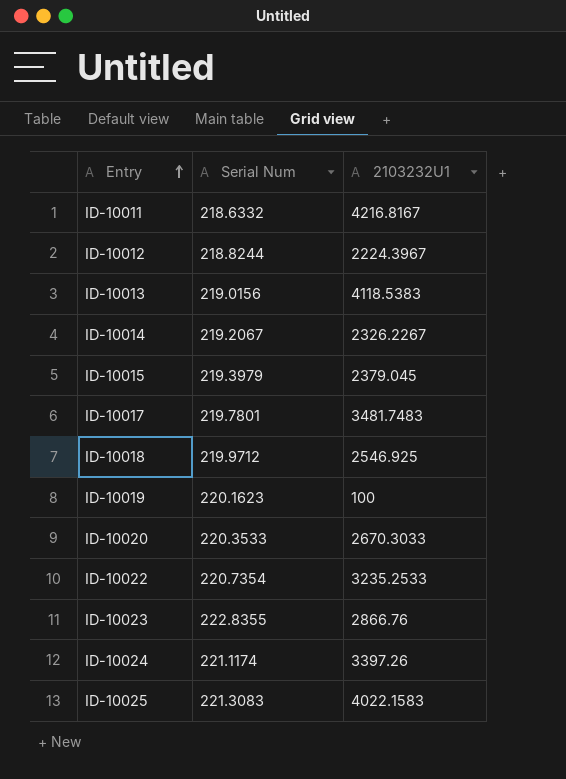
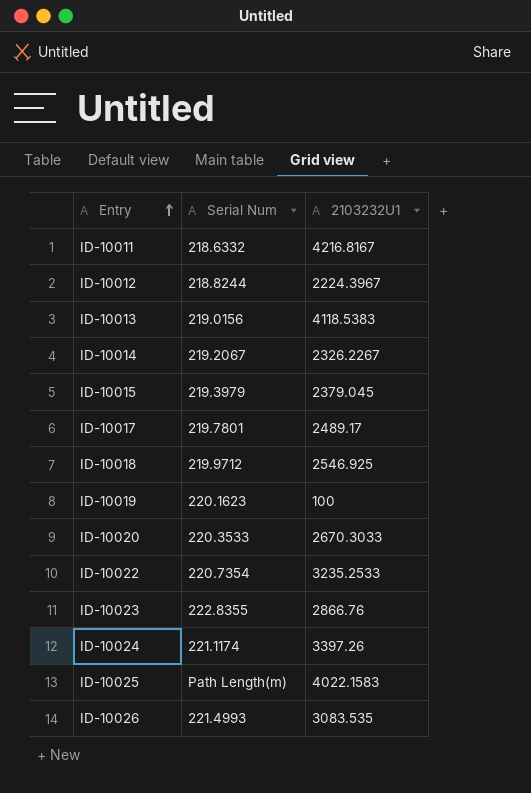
ID-10017 | 2103232U1: 3481.7483 -> 2489.17
ID-10025 | Serial Num: 221.3083 -> Path Length(m)
row ID-10026: none -> 221.4993 | 3083.535

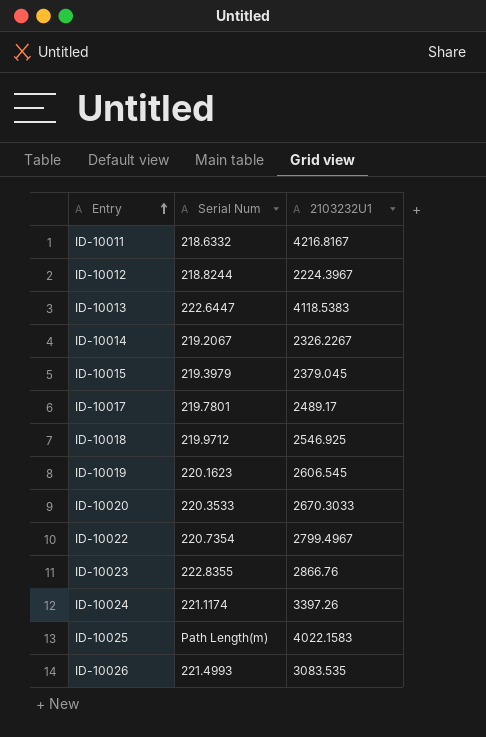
ID-10013 | Serial Num: 219.0156 -> 222.6447
ID-10019 | 2103232U1: 100 -> 2606.545
ID-10022 | 2103232U1: 3235.2533 -> 2799.4967

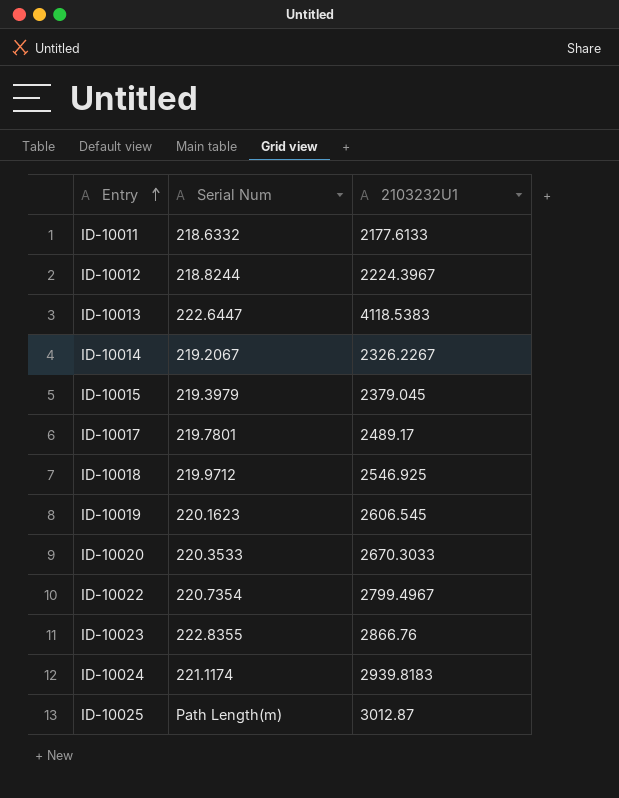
row ID-10026: 221.4993 | 3083.535 -> none
ID-10011 | 2103232U1: 4216.8167 -> 2177.6133
ID-10024 | 2103232U1: 3397.26 -> 2939.8183
ID-10025 | 2103232U1: 4022.1583 -> 3012.87

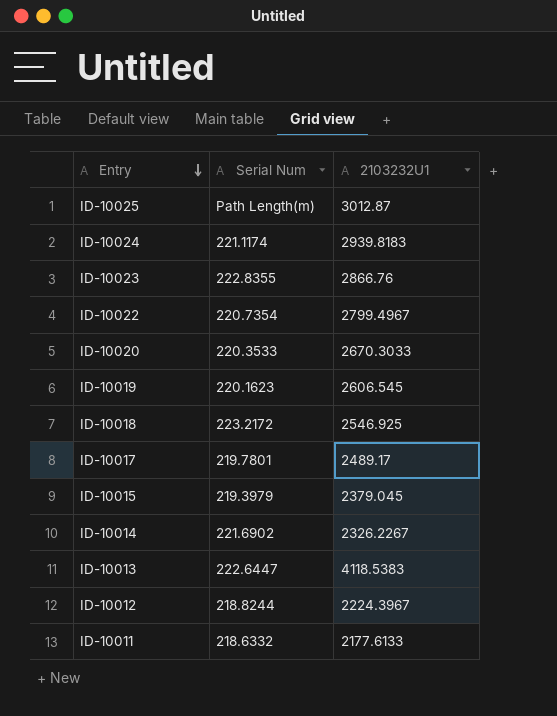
row order: Entry ascending -> Entry descending
ID-10018 | Serial Num: 219.9712 -> 223.2172
ID-10014 | Serial Num: 219.2067 -> 221.6902

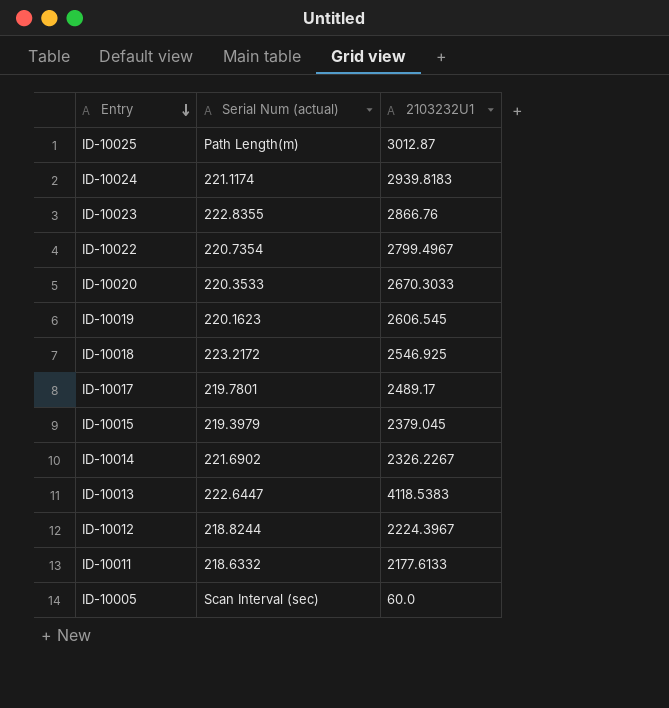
column name: Serial Num -> Serial Num (actual)
row ID-10005: none -> Scan Interval (sec) | 60.0

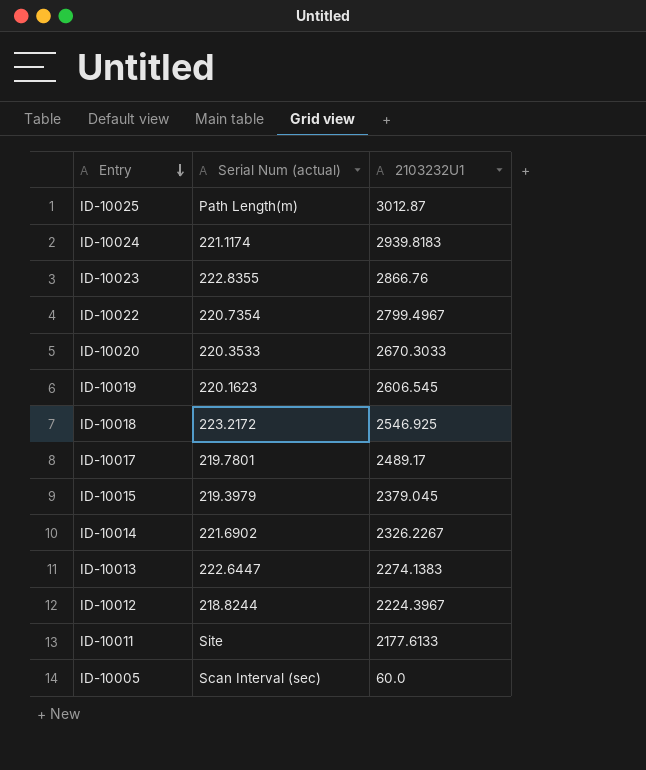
ID-10013 | 2103232U1: 4118.5383 -> 2274.1383
ID-10011 | Serial Num (actual): 218.6332 -> Site

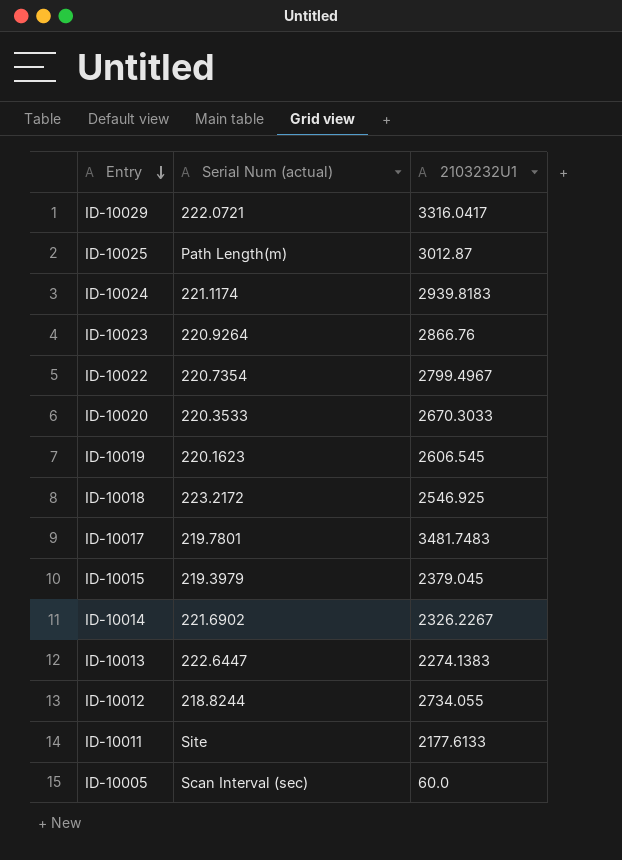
row ID-10029: none -> 222.0721 | 3316.0417
ID-10023 | Serial Num (actual): 222.8355 -> 220.9264
ID-10017 | 2103232U1: 2489.17 -> 3481.7483
ID-10012 | 2103232U1: 2224.3967 -> 2734.055

